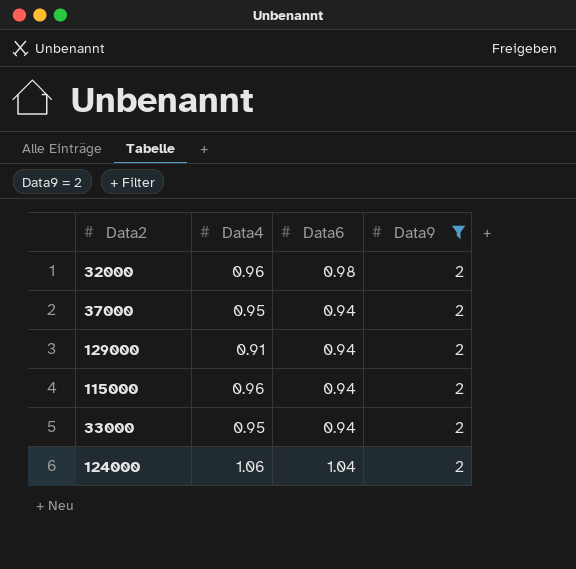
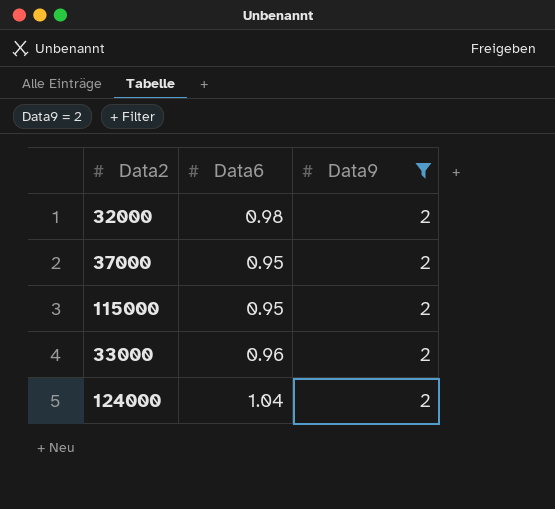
column Data4 | position: 2 -> none
row 129000: 0.91 | 0.94 | 2 -> none
37000 | Data6: 0.94 -> 0.95
115000 | Data6: 0.94 -> 0.95
33000 | Data6: 0.94 -> 0.96

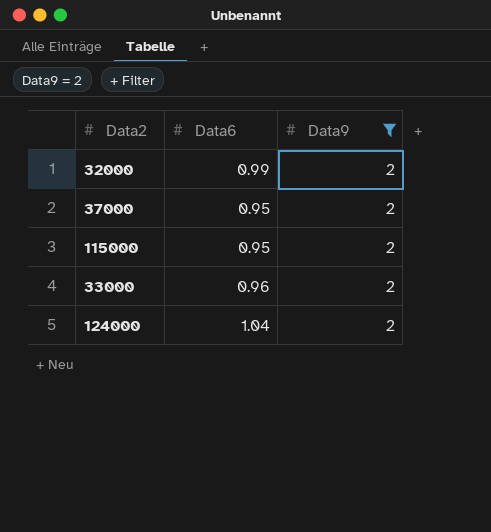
32000 | Data6: 0.98 -> 0.99

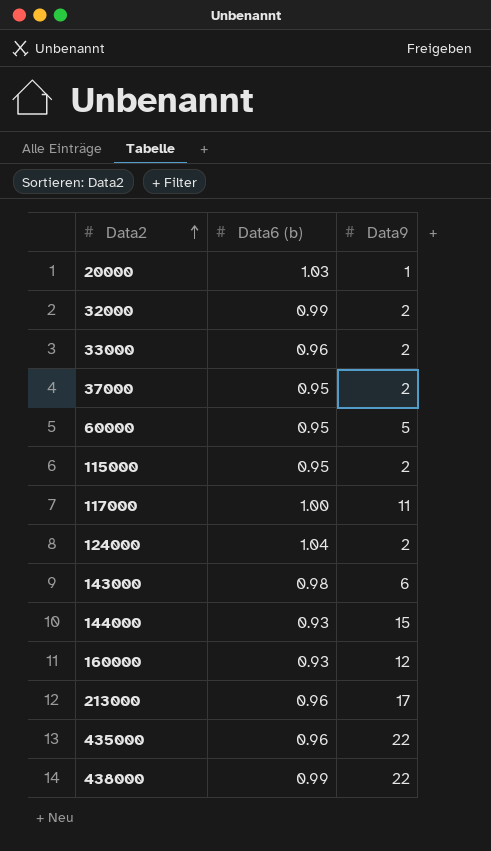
filter: Data9 = 2 -> none
row order: none -> Data2 ascending
column name: Data6 -> Data6 (b)

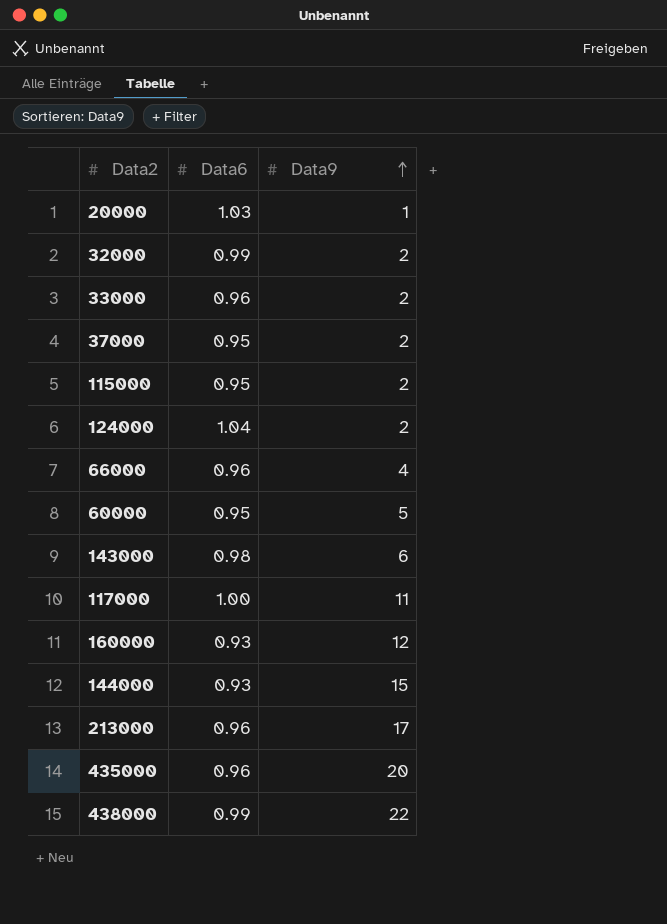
row order: Data2 ascending -> Data9 ascending
column name: Data6 (b) -> Data6
row 66000: none -> 0.96 | 4
435000 | Data9: 22 -> 20

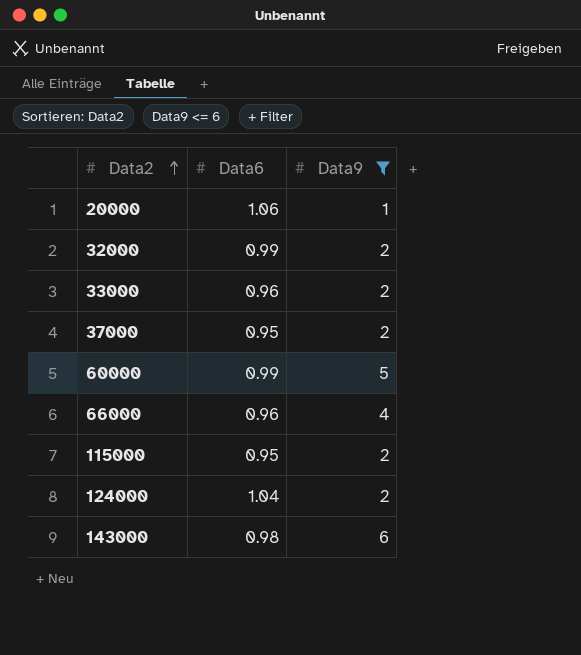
filter: none -> Data9 <= 6
row order: Data9 ascending -> Data2 ascending
20000 | Data6: 1.03 -> 1.06
60000 | Data6: 0.95 -> 0.99

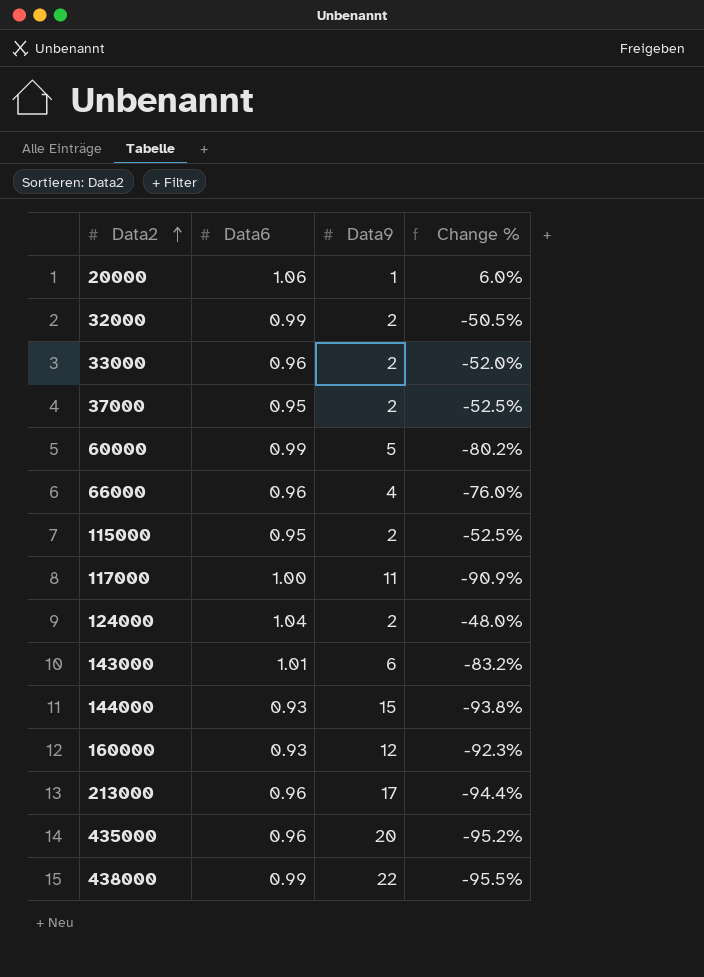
filter: Data9 <= 6 -> none
column Change % | formula: none -> ([Data6] - [Data9]) / [Data9]
143000 | Data6: 0.98 -> 1.01

